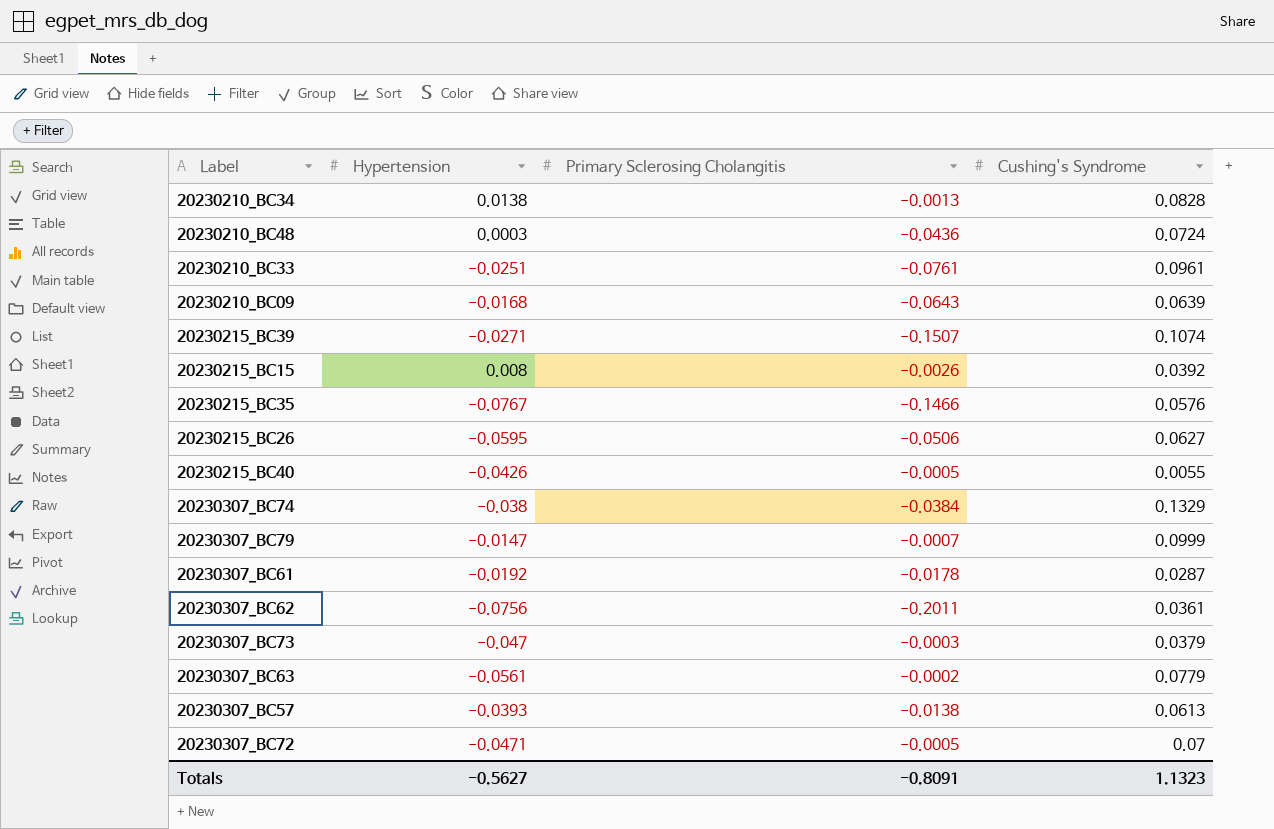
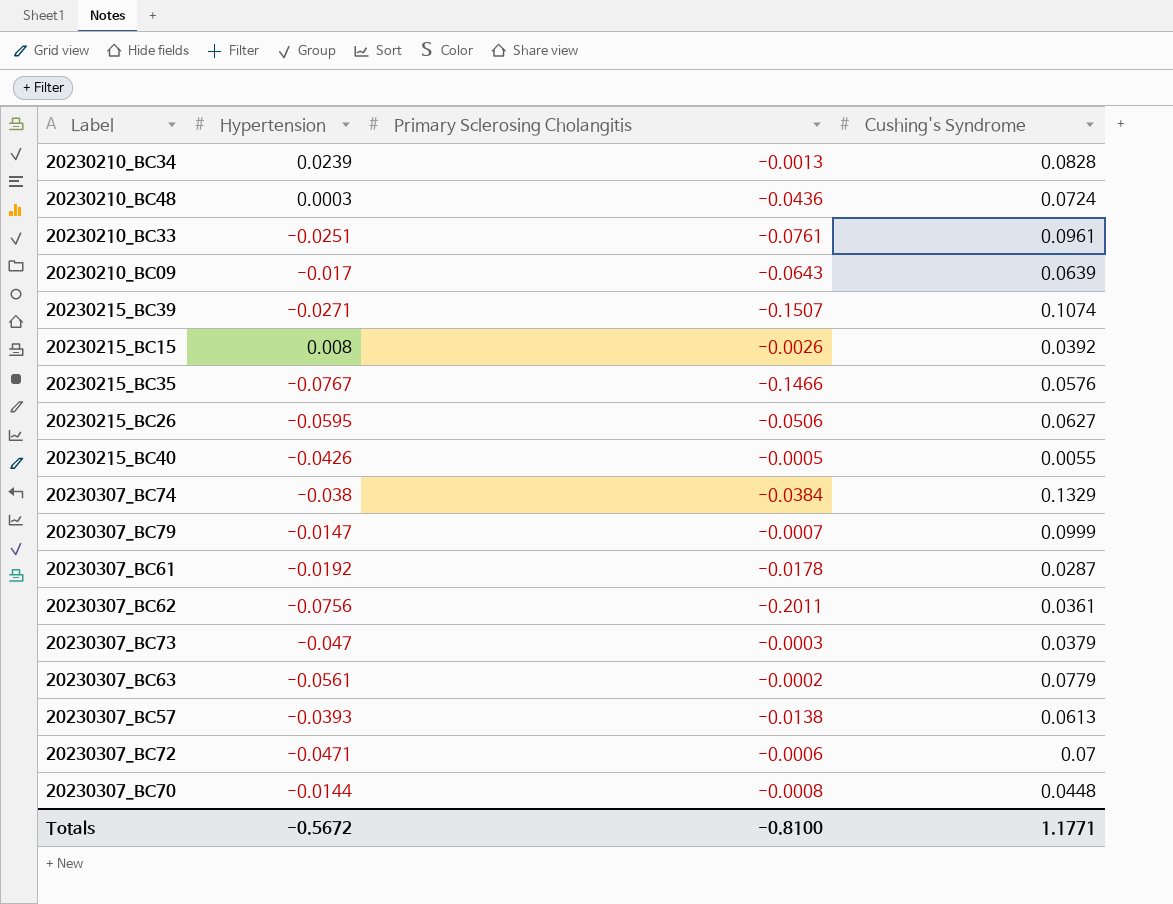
20230210_BC34 | Hypertension: 0.0138 -> 0.0239
20230210_BC09 | Hypertension: -0.0168 -> -0.017
20230307_BC72 | Primary Sclerosing Cholangitis: -0.0005 -> -0.0006
row 20230307_BC70: none -> -0.0144 | -0.0008 | 0.0448
Totals | Hypertension: -0.5627 -> -0.5672
Totals | Primary Sclerosing Cholangitis: -0.8091 -> -0.8100
Totals | Cushing's Syndrome: 1.1323 -> 1.1771

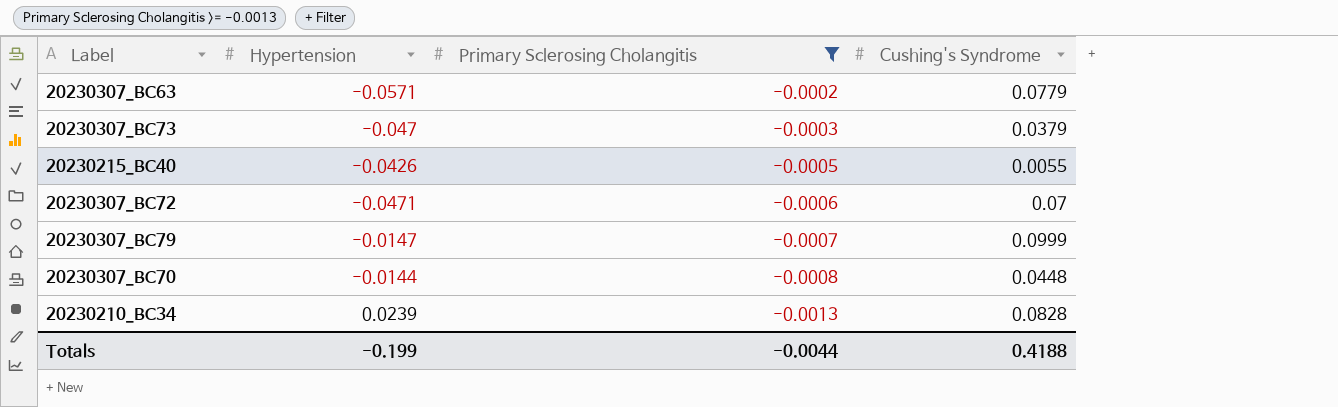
filter: none -> Primary Sclerosing Cholangitis >= -0.0013
row order: none -> Primary Sclerosing Cholangitis descending
20230307_BC63 | Hypertension: -0.0561 -> -0.0571
Totals | Hypertension: -0.5672 -> -0.199
Totals | Primary Sclerosing Cholangitis: -0.8100 -> -0.0044
Totals | Cushing's Syndrome: 1.1771 -> 0.4188

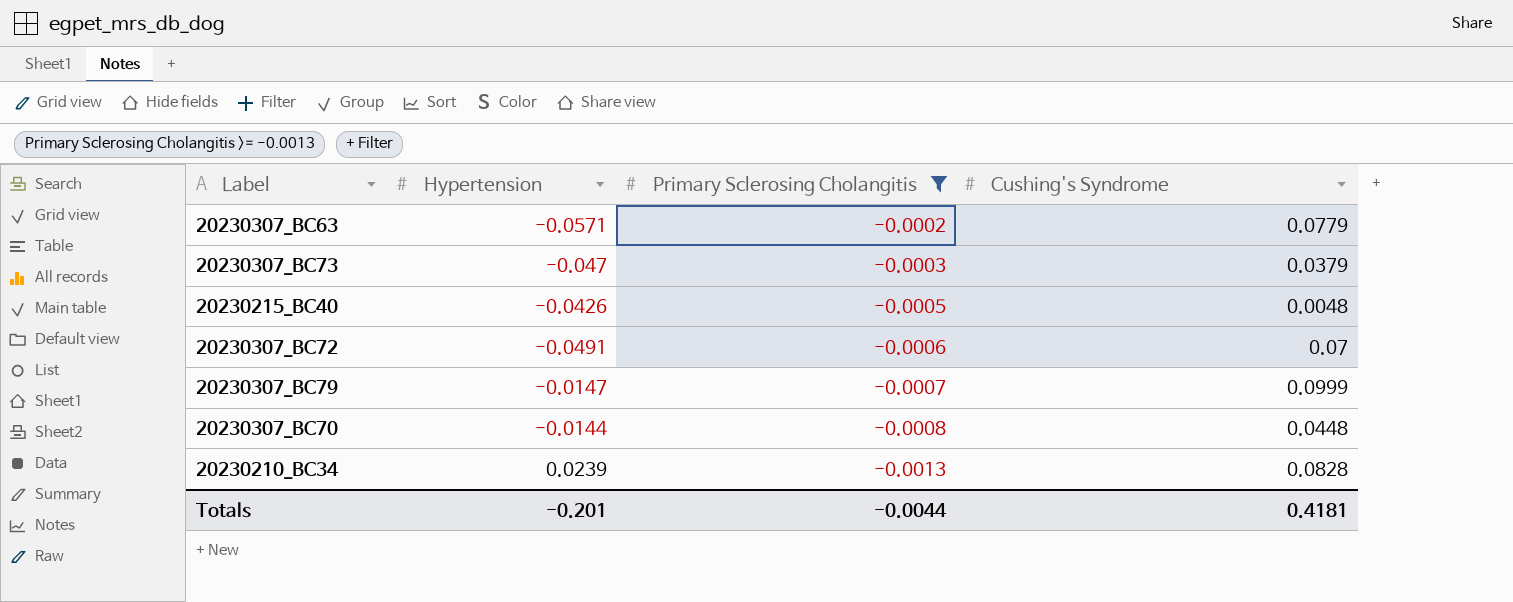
20230215_BC40 | Cushing's Syndrome: 0.0055 -> 0.0048
20230307_BC72 | Hypertension: -0.0471 -> -0.0491
Totals | Hypertension: -0.199 -> -0.201
Totals | Cushing's Syndrome: 0.4188 -> 0.4181

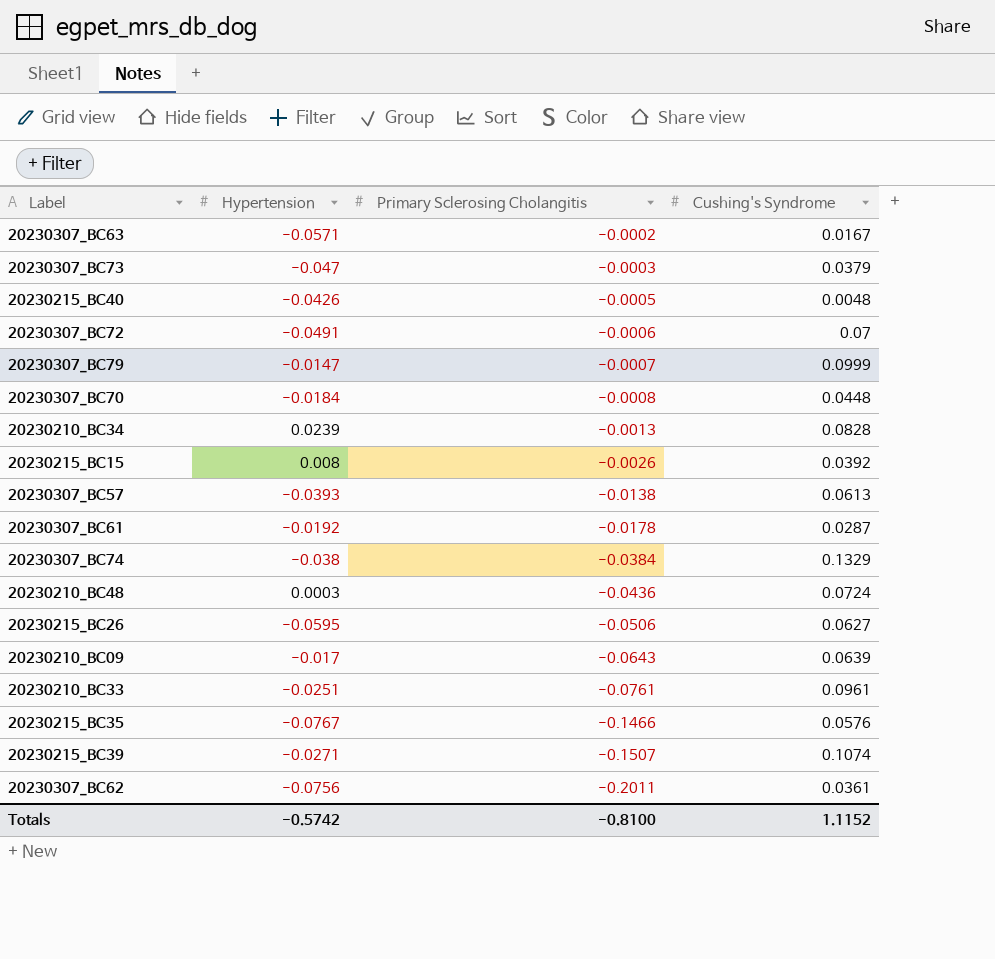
filter: Primary Sclerosing Cholangitis >= -0.0013 -> none
20230307_BC63 | Cushing's Syndrome: 0.0779 -> 0.0167
20230307_BC70 | Hypertension: -0.0144 -> -0.0184
Totals | Hypertension: -0.201 -> -0.5742
Totals | Primary Sclerosing Cholangitis: -0.0044 -> -0.8100
Totals | Cushing's Syndrome: 0.4181 -> 1.1152

